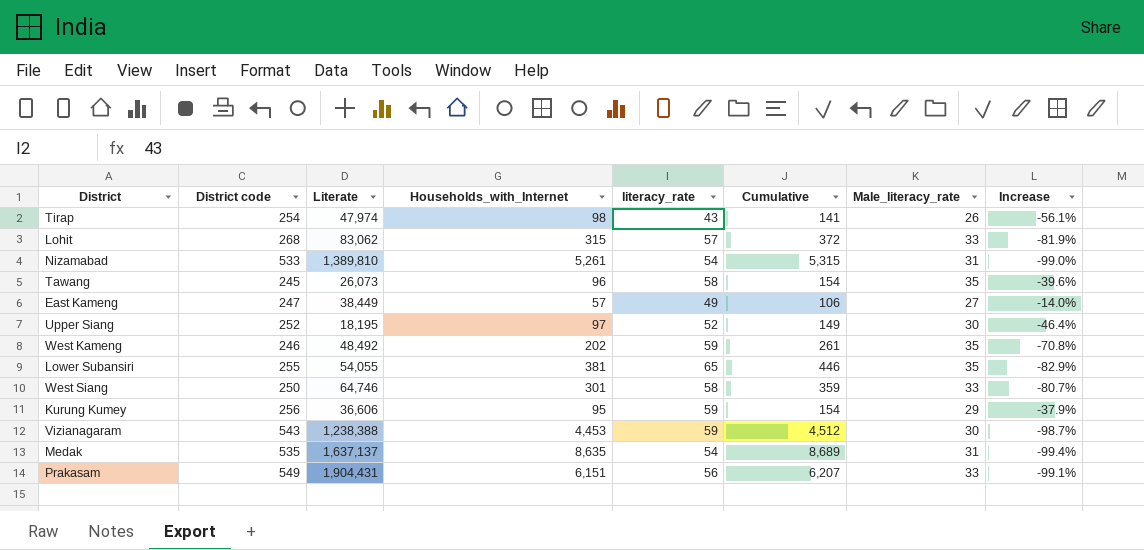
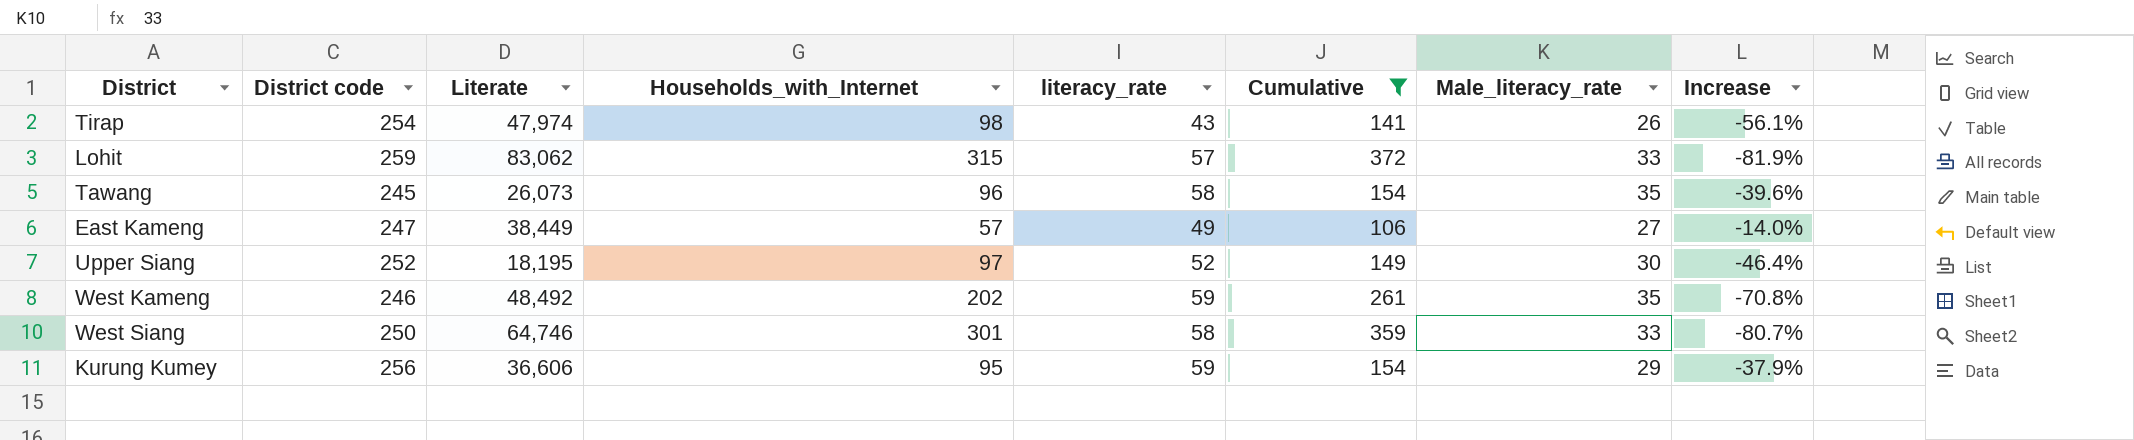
filter: none -> Cumulative <= 372
Lohit | District code: 268 -> 259

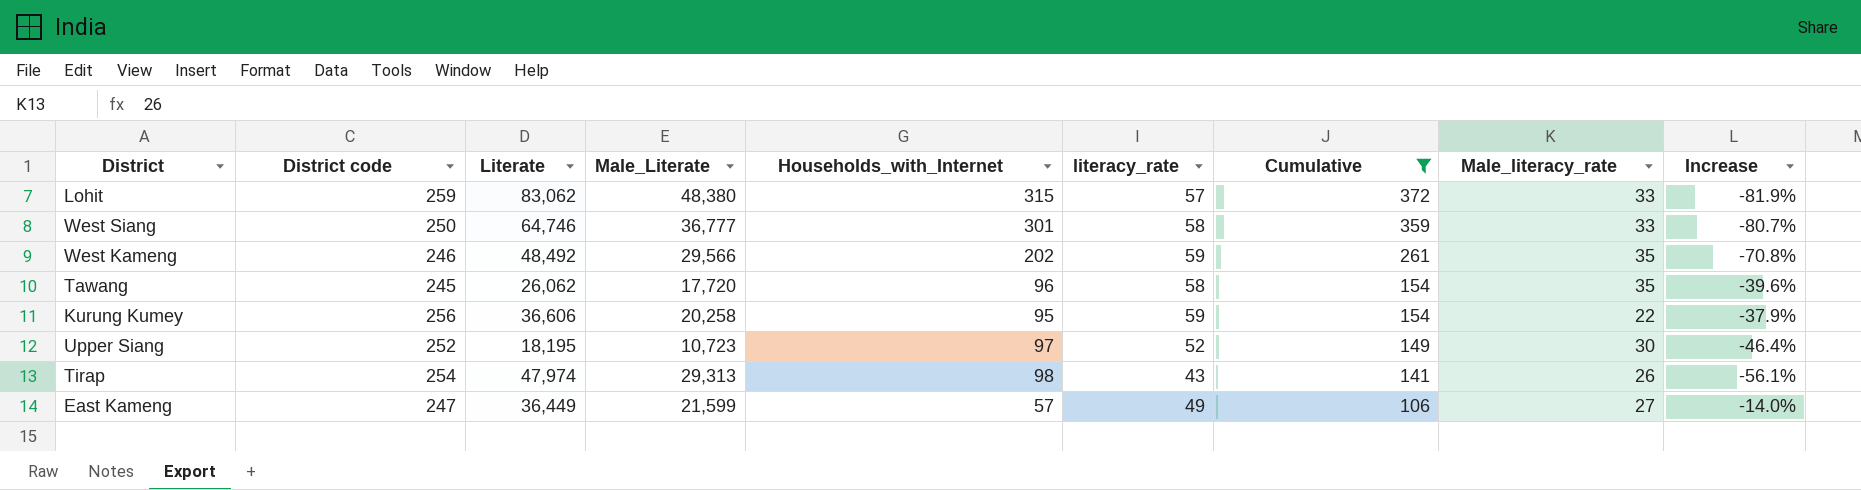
row order: none -> Cumulative descending
column Male_Literate | position: none -> 4
Tawang | Literate: 26,073 -> 26,062
Kurung Kumey | Male_literacy_rate: 29 -> 22
East Kameng | Literate: 38,449 -> 36,449

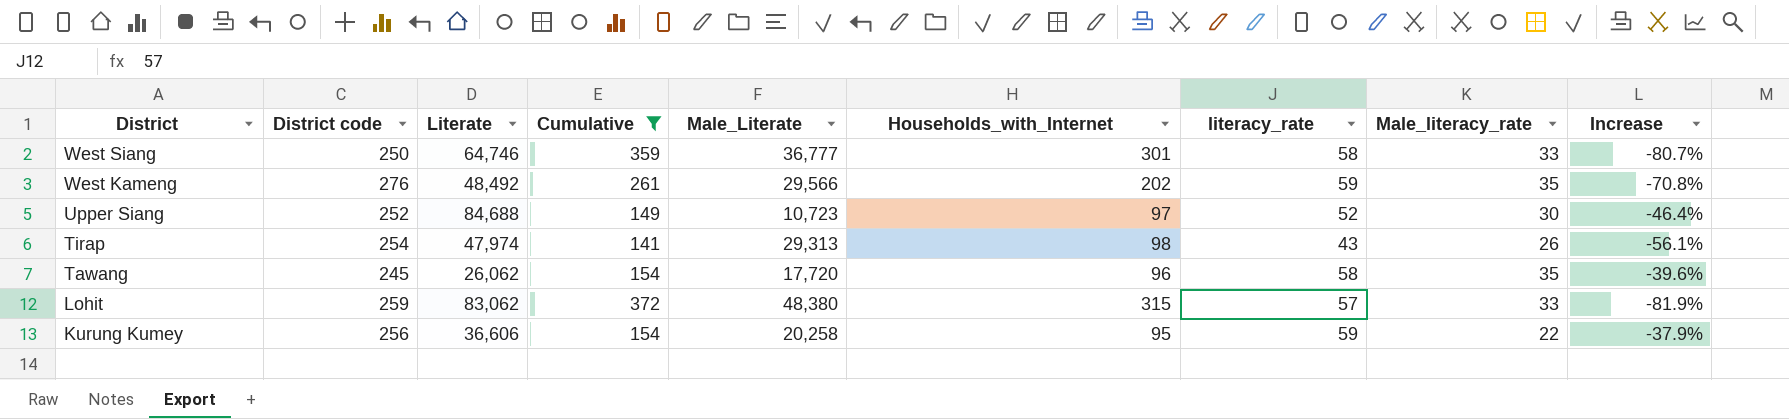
row order: Cumulative descending -> District descending
column Cumulative | position: 7 -> 4
row East Kameng: 247 | 36,449 | 21,599 | 57 | 49 | 106 | 27 | -14.0% -> none
West Kameng | District code: 246 -> 276
Upper Siang | Literate: 18,195 -> 84,688

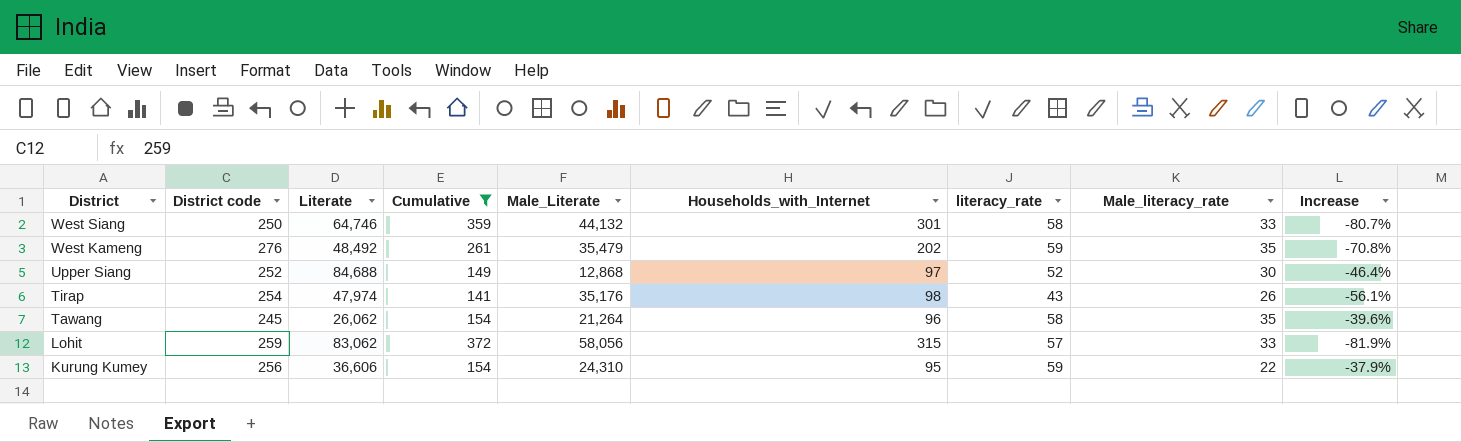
West Siang | Male_Literate: 36,777 -> 44,132
West Kameng | Male_Literate: 29,566 -> 35,479
Upper Siang | Male_Literate: 10,723 -> 12,868
Tirap | Male_Literate: 29,313 -> 35,176
Tawang | Male_Literate: 17,720 -> 21,264
Lohit | Male_Literate: 48,380 -> 58,056
Kurung Kumey | Male_Literate: 20,258 -> 24,310

